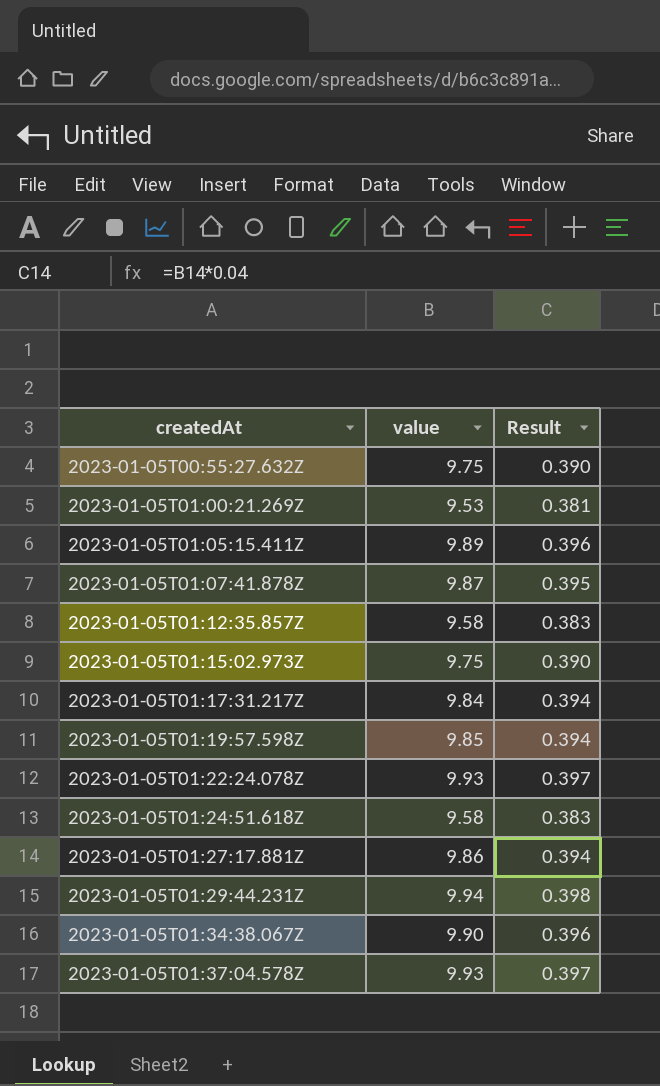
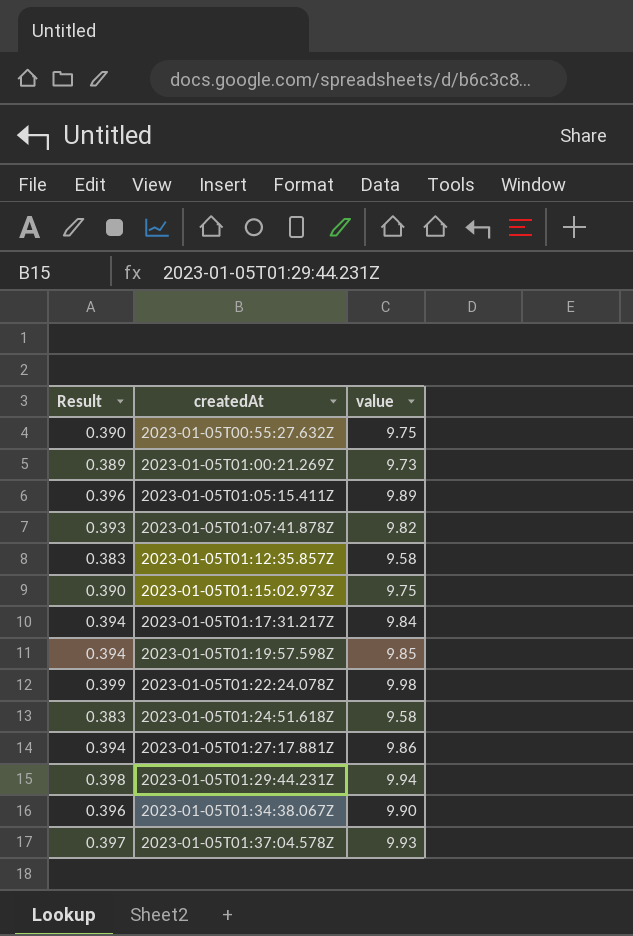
column Result | position: 3 -> 1
2023-01-05T01:00:21.269Z | Result: 0.381 -> 0.389
2023-01-05T01:00:21.269Z | value: 9.53 -> 9.73
2023-01-05T01:07:41.878Z | Result: 0.395 -> 0.393
2023-01-05T01:07:41.878Z | value: 9.87 -> 9.82
2023-01-05T01:22:24.078Z | Result: 0.397 -> 0.399
2023-01-05T01:22:24.078Z | value: 9.93 -> 9.98

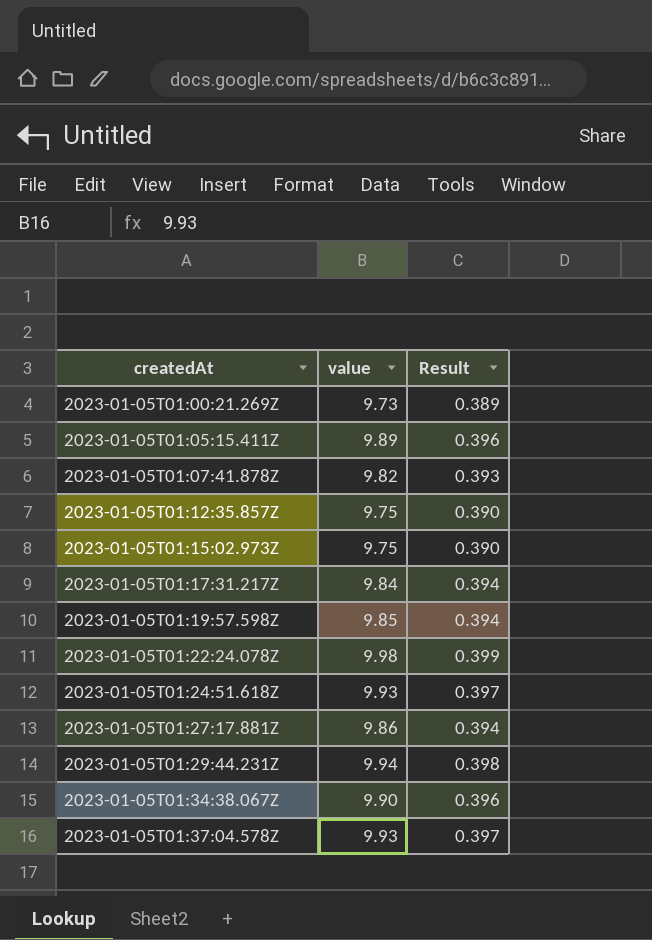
column Result | position: 1 -> 3
row 2023-01-05T00:55:27.632Z: 0.390 | 9.75 -> none
2023-01-05T01:12:35.857Z | value: 9.58 -> 9.75
2023-01-05T01:12:35.857Z | Result: 0.383 -> 0.390
2023-01-05T01:24:51.618Z | value: 9.58 -> 9.93
2023-01-05T01:24:51.618Z | Result: 0.383 -> 0.397

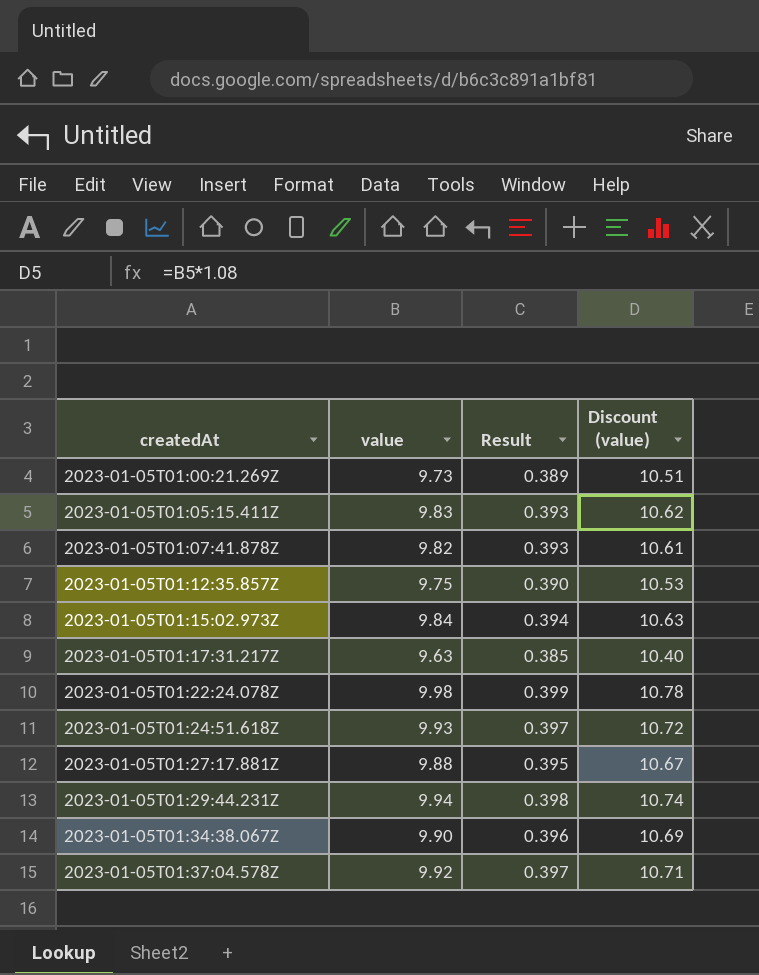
column Discount (value) | formula: none -> [value] * 1.08
row 2023-01-05T01:19:57.598Z: 9.85 | 0.394 -> none
2023-01-05T01:05:15.411Z | value: 9.89 -> 9.83
2023-01-05T01:05:15.411Z | Result: 0.396 -> 0.393
2023-01-05T01:15:02.973Z | value: 9.75 -> 9.84
2023-01-05T01:15:02.973Z | Result: 0.390 -> 0.394
2023-01-05T01:17:31.217Z | value: 9.84 -> 9.63
2023-01-05T01:17:31.217Z | Result: 0.394 -> 0.385
2023-01-05T01:27:17.881Z | value: 9.86 -> 9.88
2023-01-05T01:27:17.881Z | Result: 0.394 -> 0.395
2023-01-05T01:37:04.578Z | value: 9.93 -> 9.92

